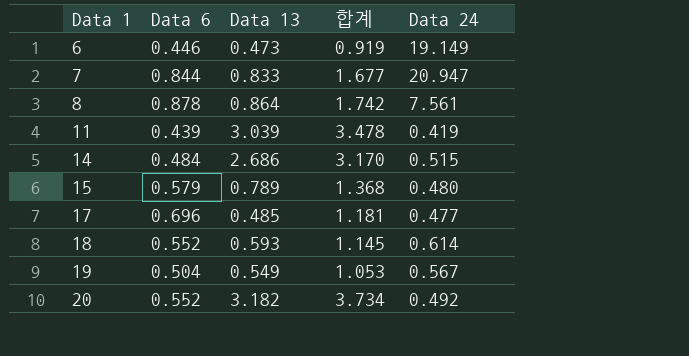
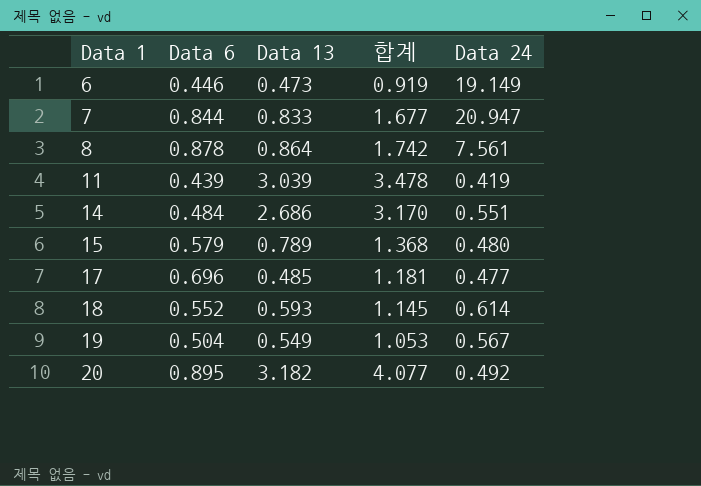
14 | Data 24: 0.515 -> 0.551
20 | Data 6: 0.552 -> 0.895
20 | 합계: 3.734 -> 4.077

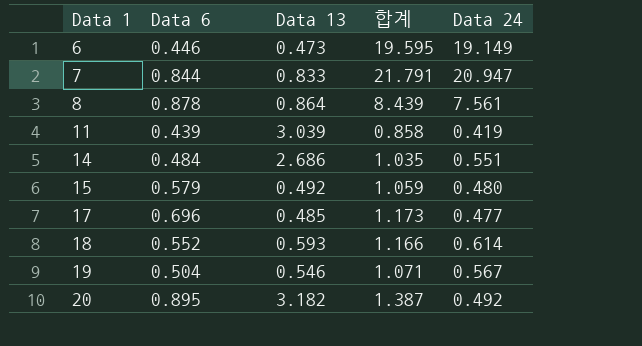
column 합계 | formula: [Data 6] + [Data 13] -> [Data 6] + [Data 24]
15 | Data 13: 0.789 -> 0.492
19 | Data 13: 0.549 -> 0.546

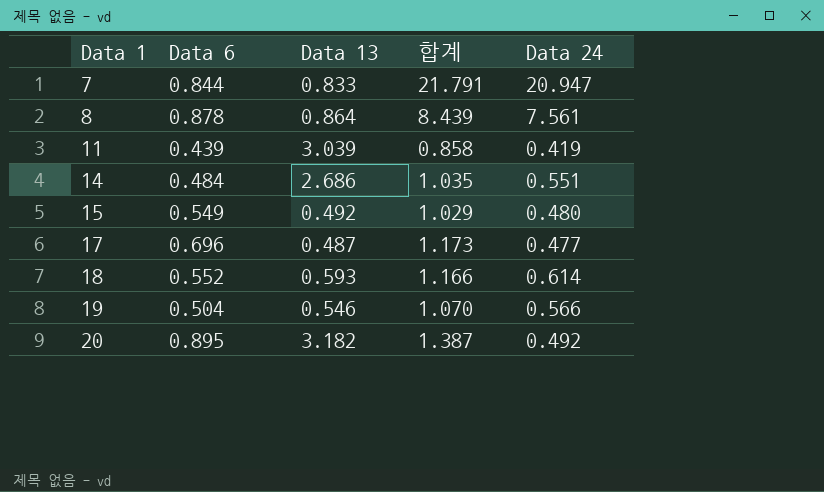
row 6: 0.446 | 0.473 | 19.595 | 19.149 -> none
15 | Data 6: 0.579 -> 0.549
15 | 합계: 1.059 -> 1.029
17 | Data 13: 0.485 -> 0.487
19 | 합계: 1.071 -> 1.070
19 | Data 24: 0.567 -> 0.566

